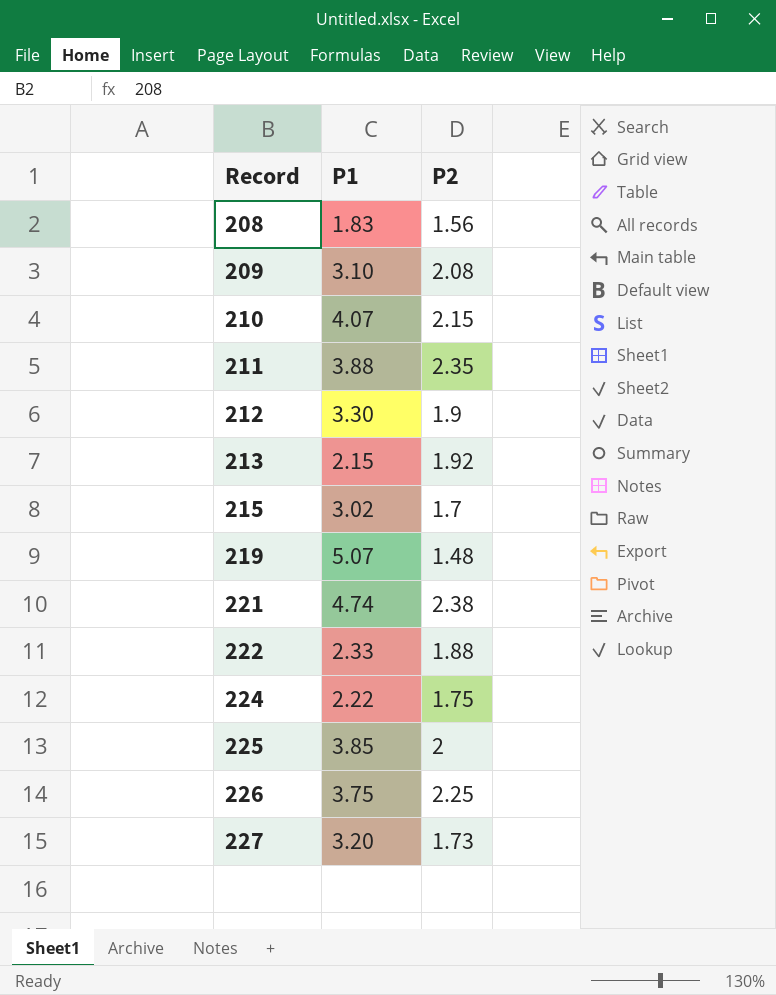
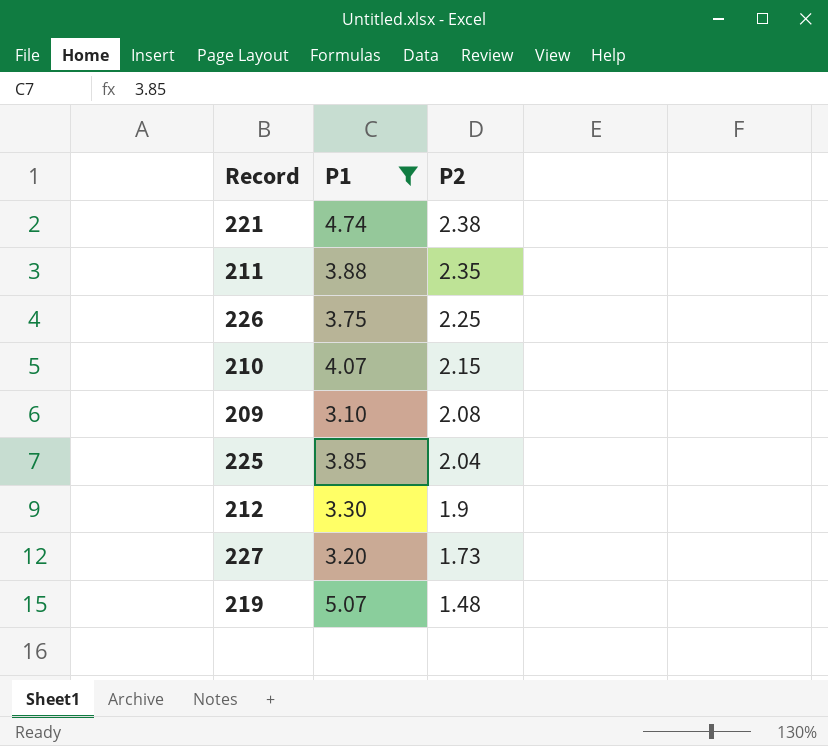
filter: none -> P1 >= 3.10
row order: Record ascending -> P2 descending
225 | P2: 2 -> 2.04

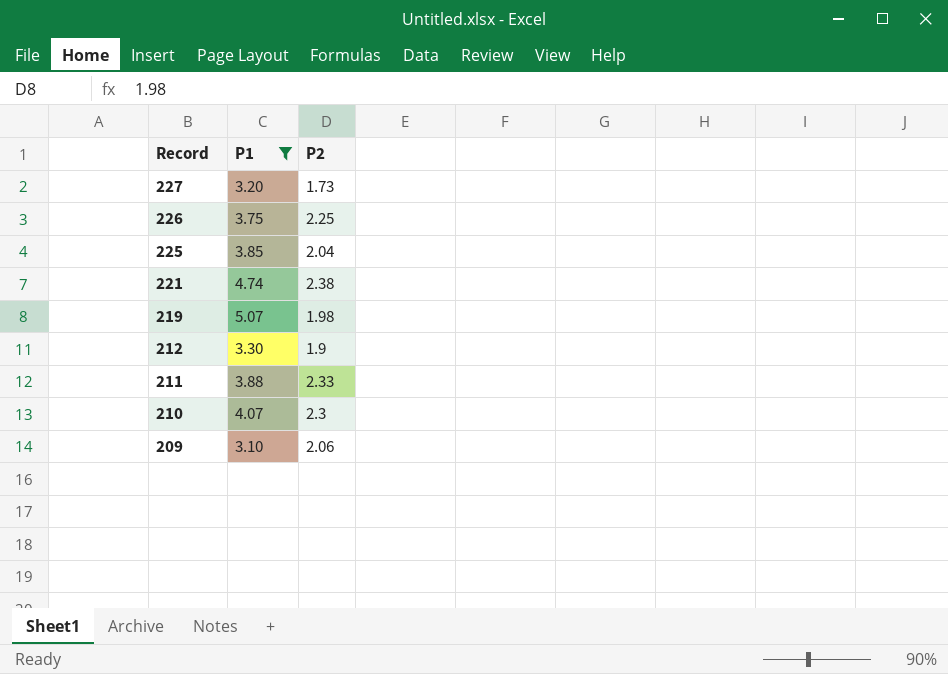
row order: P2 descending -> Record descending
219 | P2: 1.48 -> 1.98
211 | P2: 2.35 -> 2.33
210 | P2: 2.15 -> 2.3
209 | P2: 2.08 -> 2.06

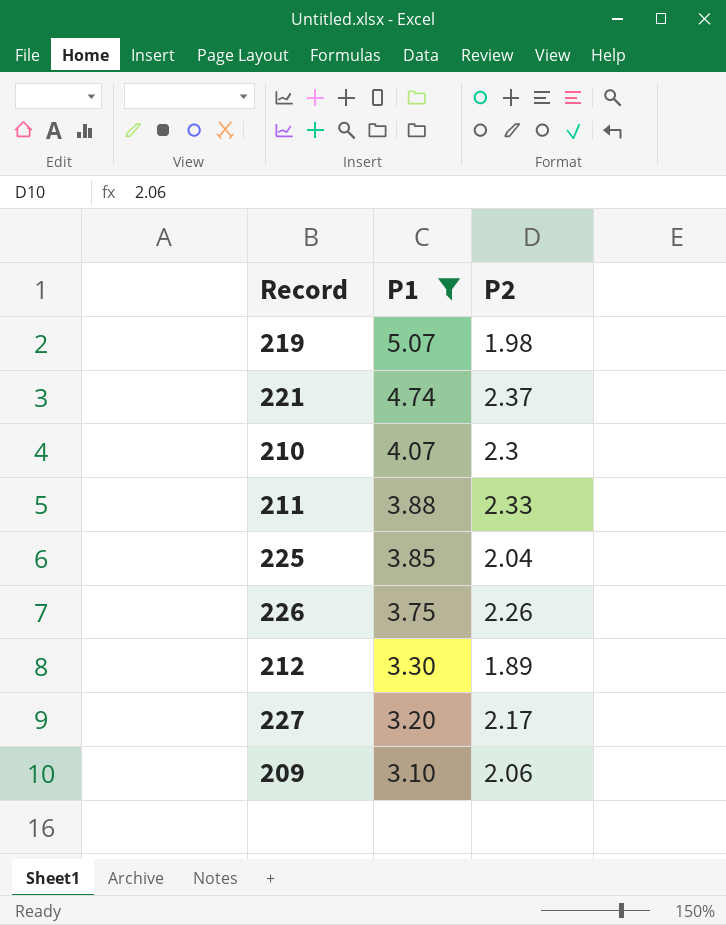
row order: Record descending -> P1 descending
221 | P2: 2.38 -> 2.37
226 | P2: 2.25 -> 2.26
212 | P2: 1.9 -> 1.89
227 | P2: 1.73 -> 2.17

